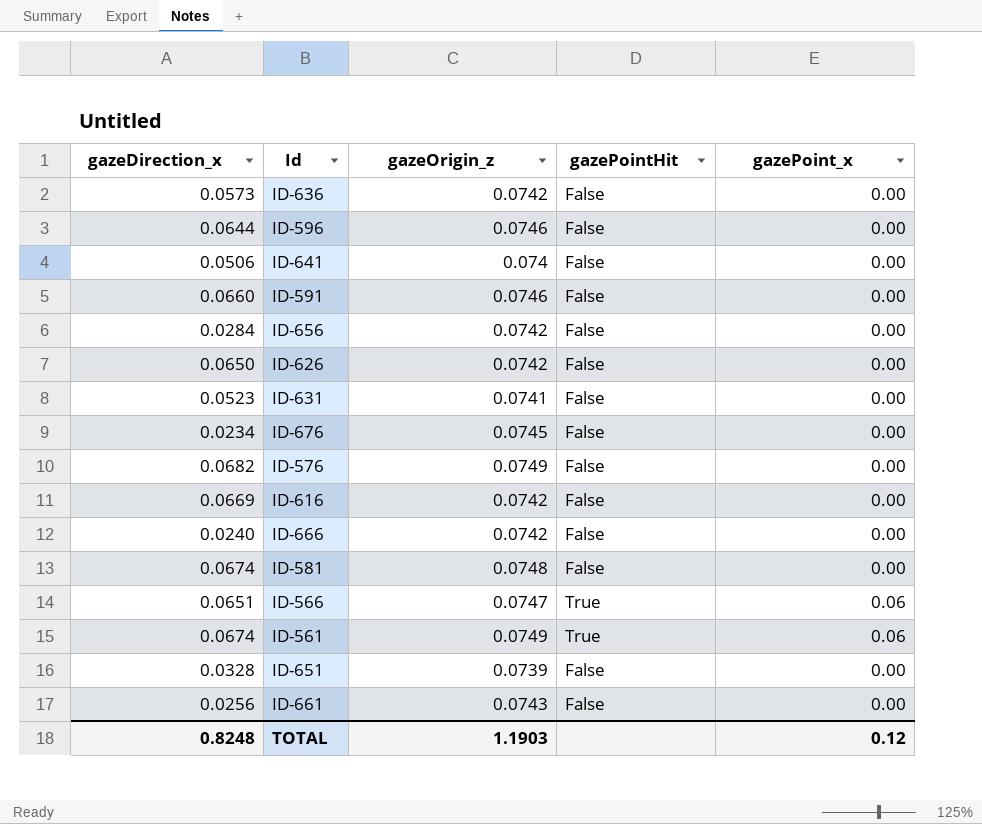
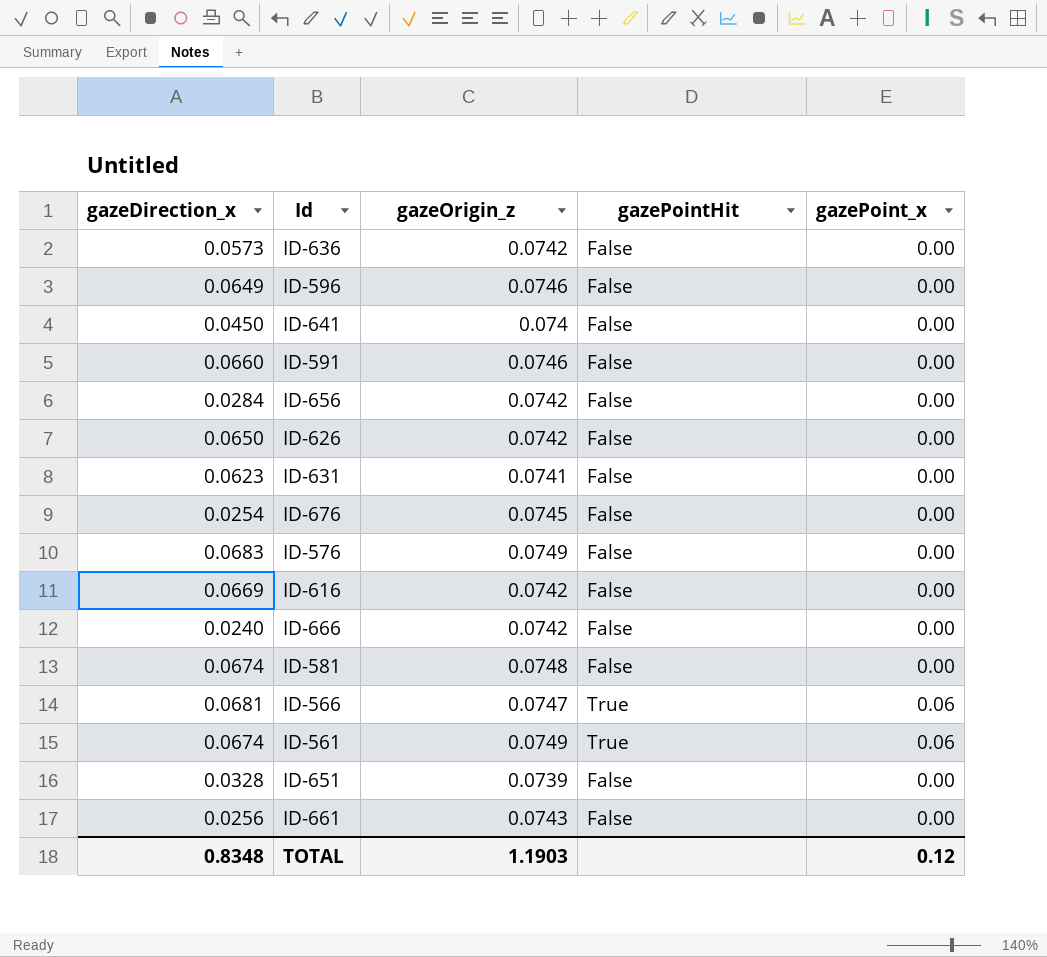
ID-596 | gazeDirection_x: 0.0644 -> 0.0649
ID-641 | gazeDirection_x: 0.0506 -> 0.0450
ID-631 | gazeDirection_x: 0.0523 -> 0.0623
ID-676 | gazeDirection_x: 0.0234 -> 0.0254
ID-576 | gazeDirection_x: 0.0682 -> 0.0683
ID-566 | gazeDirection_x: 0.0651 -> 0.0681
TOTAL | gazeDirection_x: 0.8248 -> 0.8348

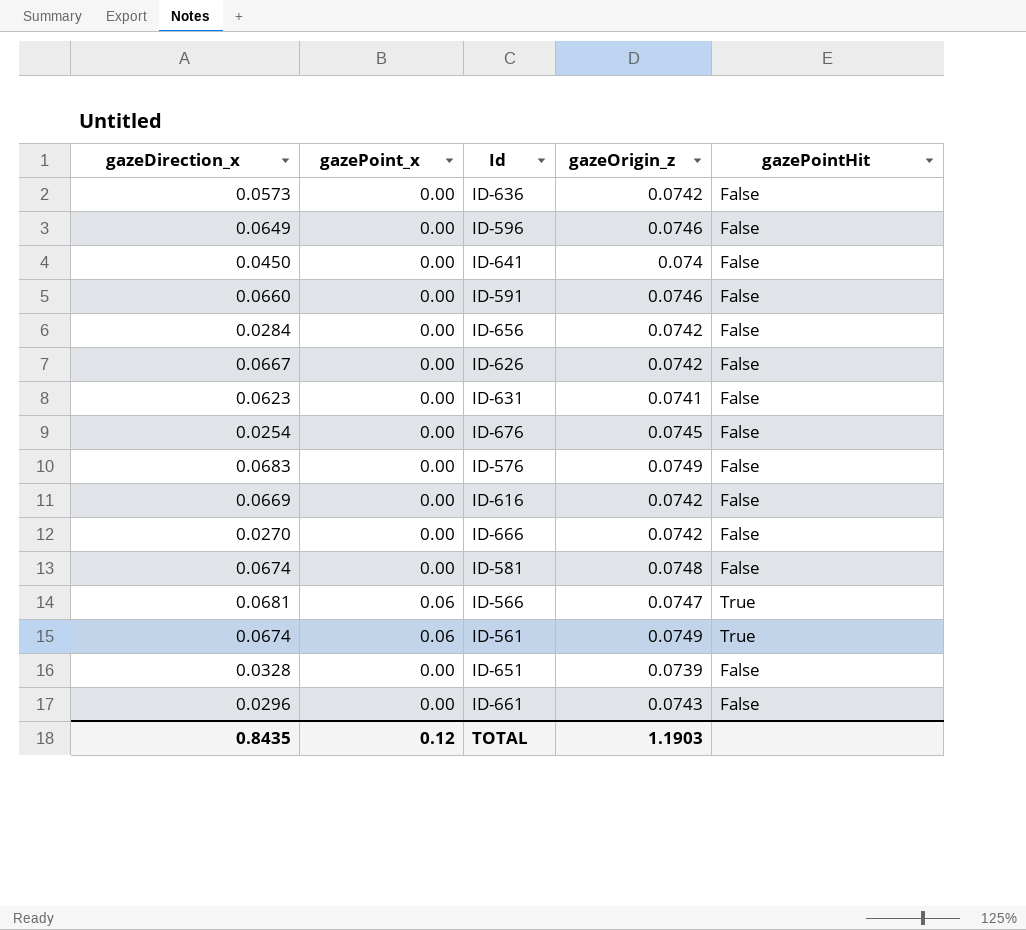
column gazePoint_x | position: 5 -> 2
ID-626 | gazeDirection_x: 0.0650 -> 0.0667
ID-666 | gazeDirection_x: 0.0240 -> 0.0270
ID-661 | gazeDirection_x: 0.0256 -> 0.0296
TOTAL | gazeDirection_x: 0.8348 -> 0.8435

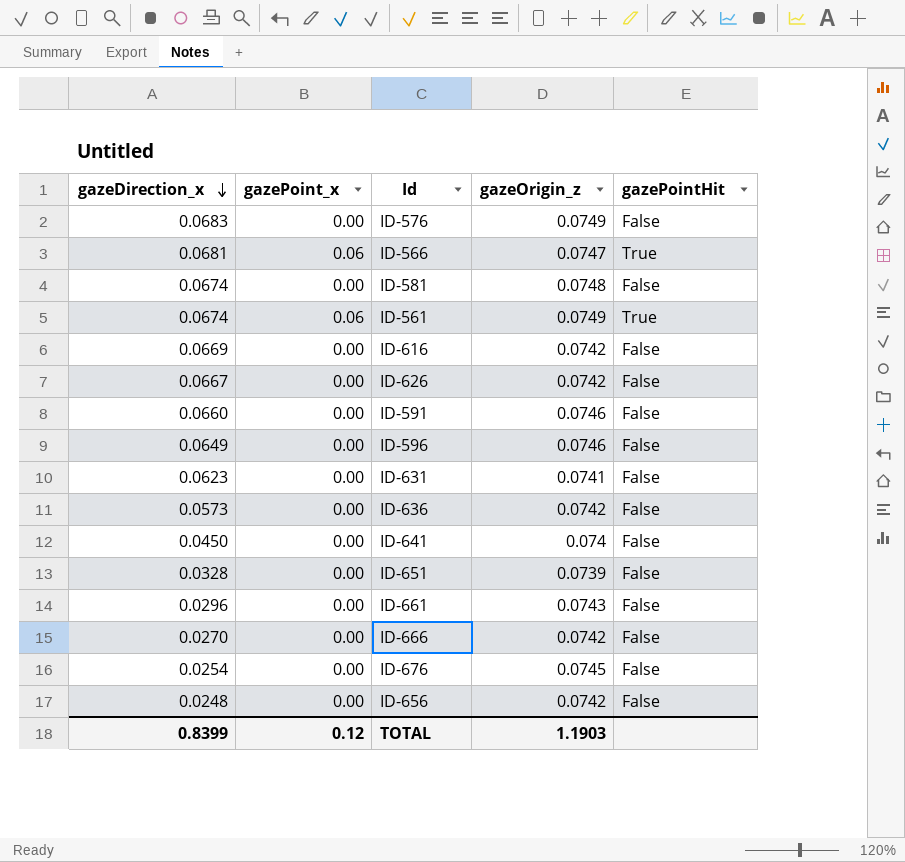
row order: none -> gazeDirection_x descending
ID-656 | gazeDirection_x: 0.0284 -> 0.0248
TOTAL | gazeDirection_x: 0.8435 -> 0.8399

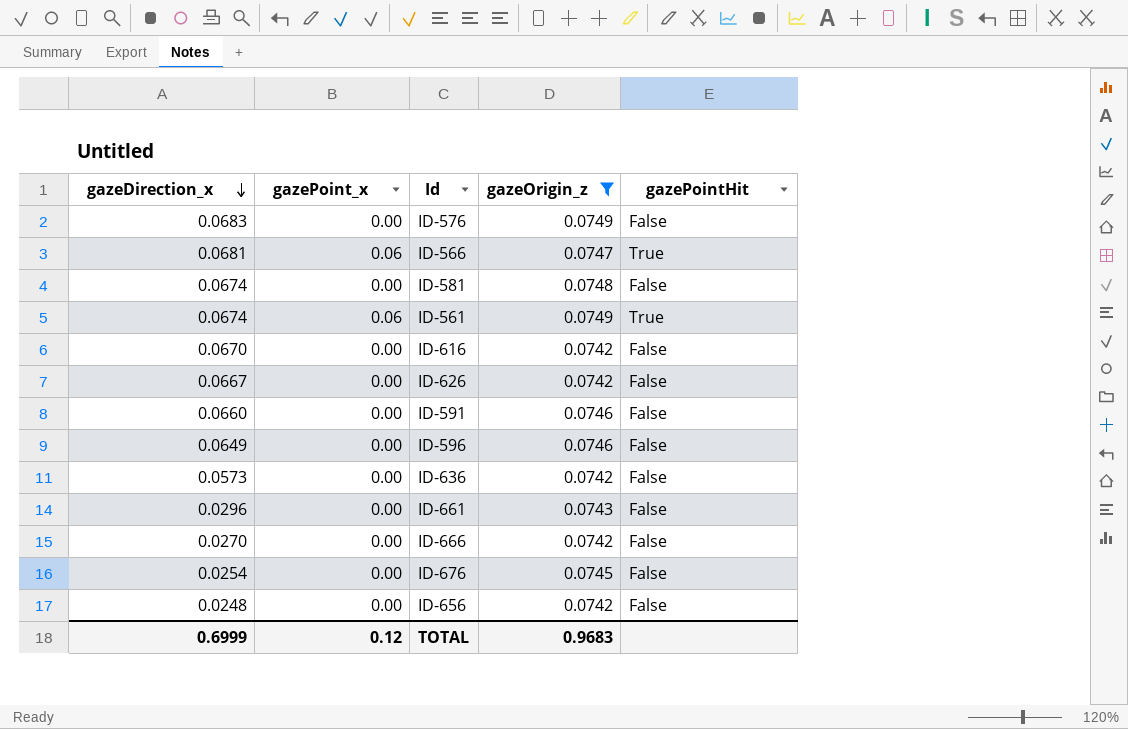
filter: none -> gazeOrigin_z >= 0.0742
ID-616 | gazeDirection_x: 0.0669 -> 0.0670
TOTAL | gazeDirection_x: 0.8399 -> 0.6999
TOTAL | gazeOrigin_z: 1.1903 -> 0.9683

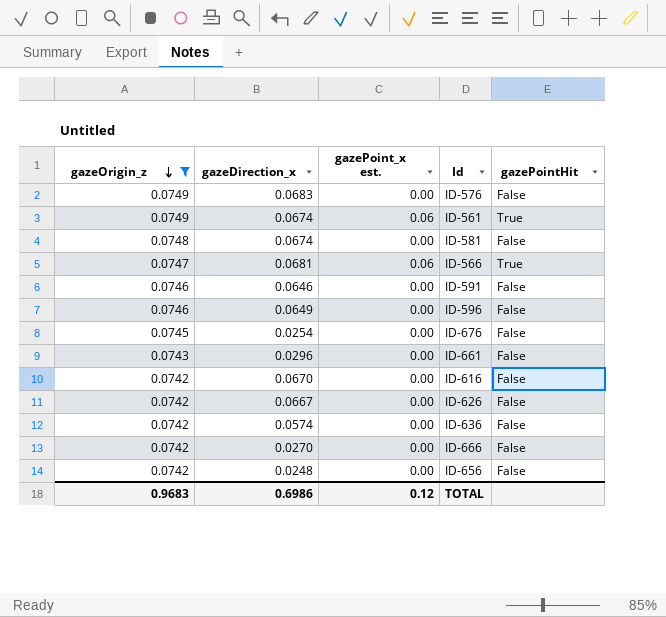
row order: gazeDirection_x descending -> gazeOrigin_z descending
column gazeOrigin_z | position: 4 -> 1
column name: gazePoint_x -> gazePoint_x est.
ID-591 | gazeDirection_x: 0.0660 -> 0.0646
ID-636 | gazeDirection_x: 0.0573 -> 0.0574
TOTAL | gazeDirection_x: 0.6999 -> 0.6986

